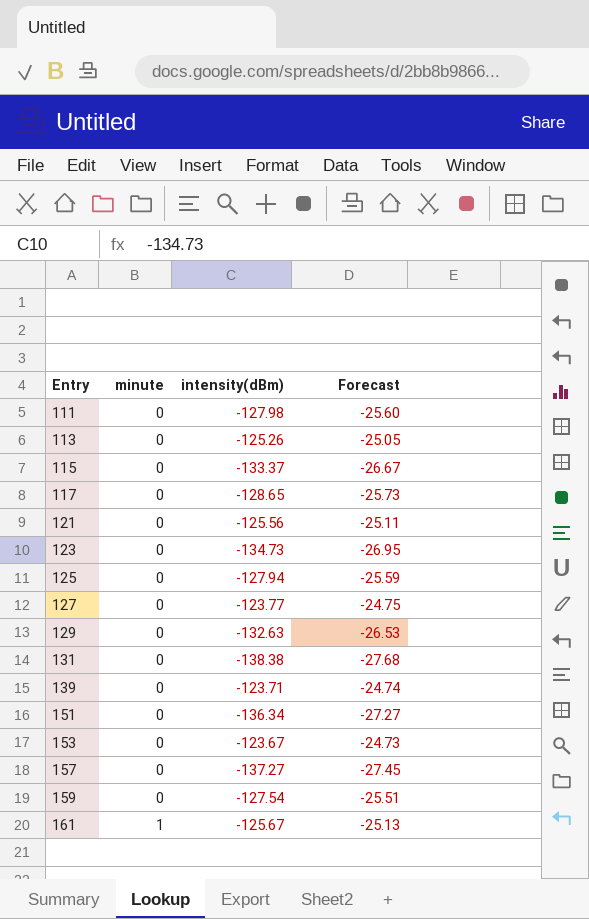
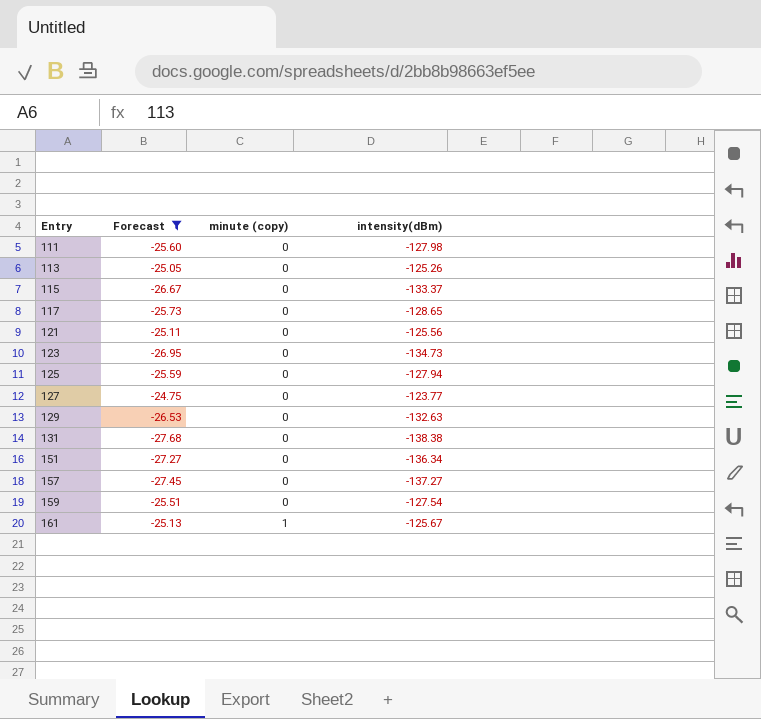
filter: none -> Forecast <= -24.75
column Forecast | position: 4 -> 2
column name: minute -> minute (copy)

